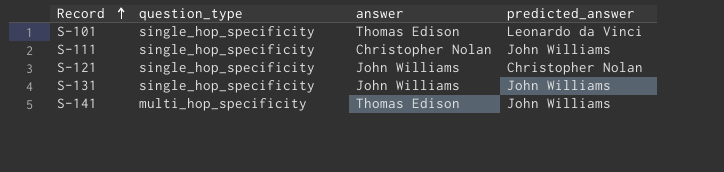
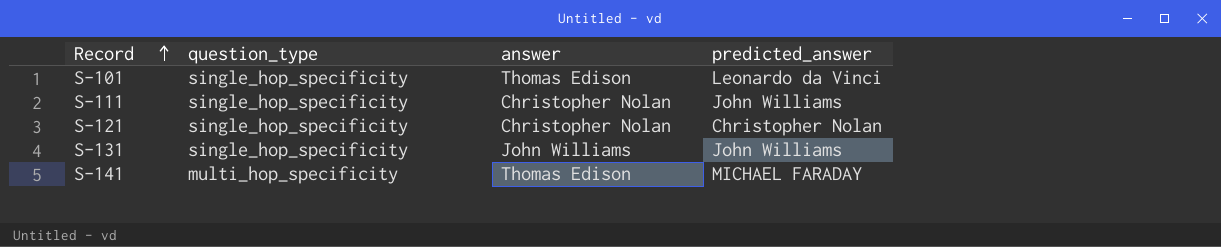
S-121 | answer: John Williams -> Christopher Nolan
S-141 | predicted_answer: John Williams -> MICHAEL FARADAY

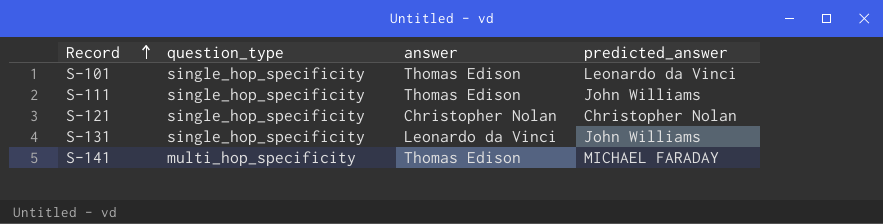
S-111 | answer: Christopher Nolan -> Thomas Edison
S-131 | answer: John Williams -> Leonardo da Vinci

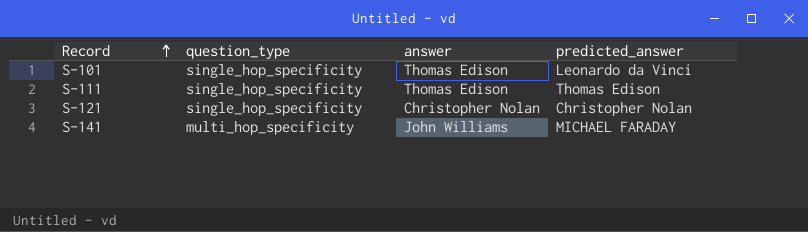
row S-131: single_hop_specificity | Leonardo da Vinci | John Williams -> none
S-111 | predicted_answer: John Williams -> Thomas Edison
S-141 | answer: Thomas Edison -> John Williams

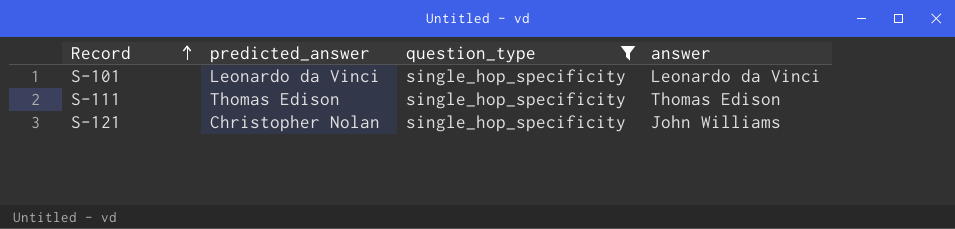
filter: none -> question_type = single_hop_specificity
column predicted_answer | position: 4 -> 2
S-101 | answer: Thomas Edison -> Leonardo da Vinci
S-121 | answer: Christopher Nolan -> John Williams

